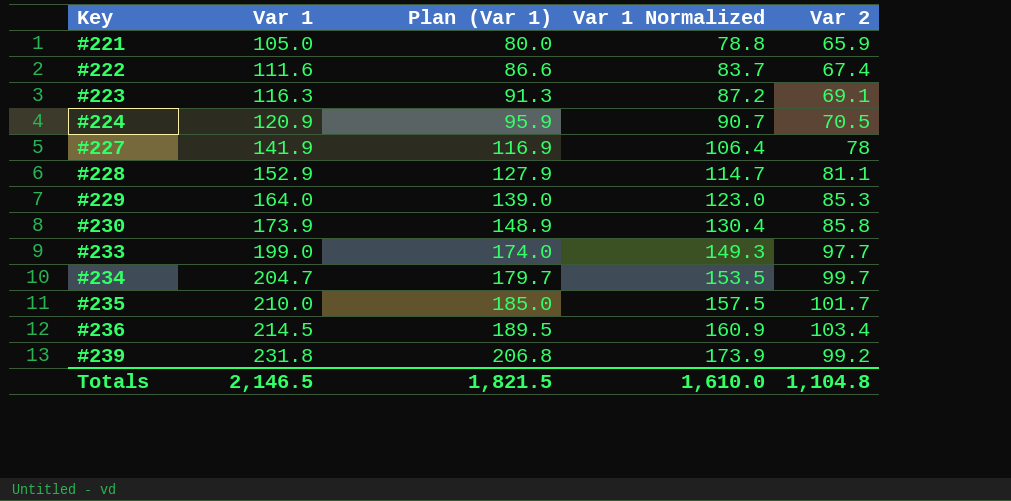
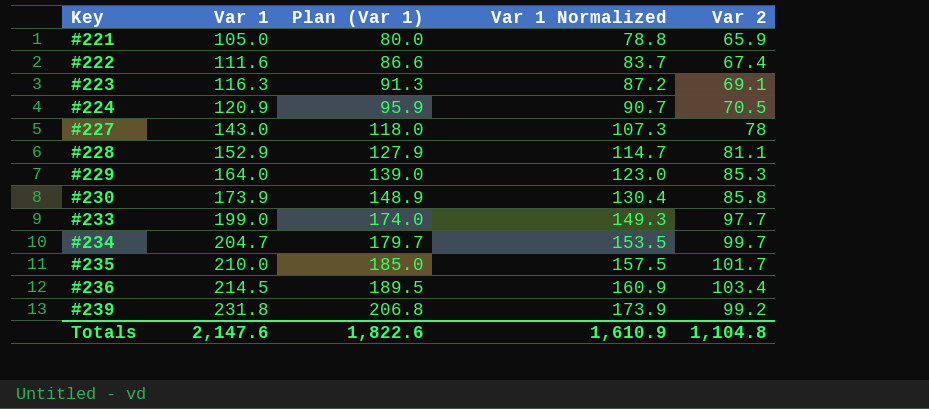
#227 | Var 1: 141.9 -> 143.0
#227 | Plan (Var 1): 116.9 -> 118.0
#227 | Var 1 Normalized: 106.4 -> 107.3
Totals | Var 1: 2,146.5 -> 2,147.6
Totals | Plan (Var 1): 1,821.5 -> 1,822.6
Totals | Var 1 Normalized: 1,610.0 -> 1,610.9

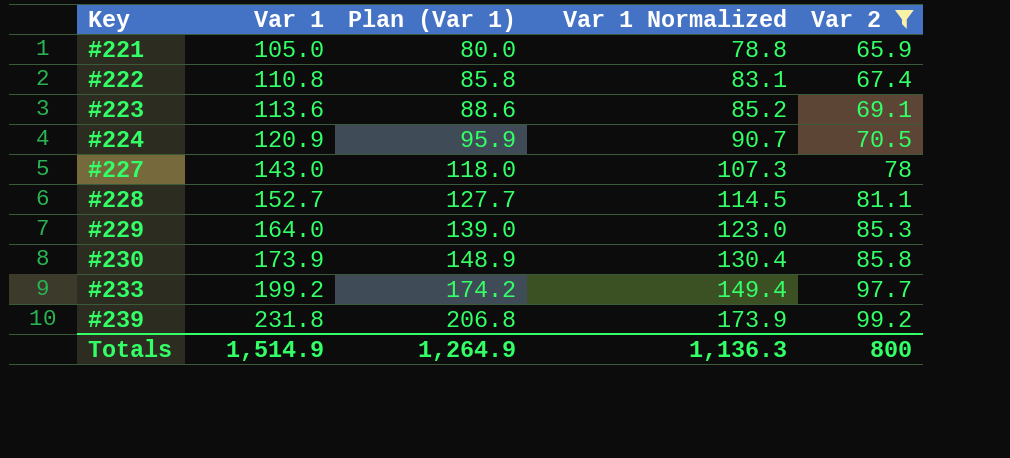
filter: none -> Var 2 <= 99.2
#222 | Var 1: 111.6 -> 110.8
#222 | Plan (Var 1): 86.6 -> 85.8
#222 | Var 1 Normalized: 83.7 -> 83.1
#223 | Var 1: 116.3 -> 113.6
#223 | Plan (Var 1): 91.3 -> 88.6
#223 | Var 1 Normalized: 87.2 -> 85.2
#228 | Var 1: 152.9 -> 152.7
#228 | Plan (Var 1): 127.9 -> 127.7
#228 | Var 1 Normalized: 114.7 -> 114.5
#233 | Var 1: 199.0 -> 199.2
#233 | Plan (Var 1): 174.0 -> 174.2
#233 | Var 1 Normalized: 149.3 -> 149.4
Totals | Var 1: 2,147.6 -> 1,514.9
Totals | Plan (Var 1): 1,822.6 -> 1,264.9
Totals | Var 1 Normalized: 1,610.9 -> 1,136.3
Totals | Var 2: 1,104.8 -> 800

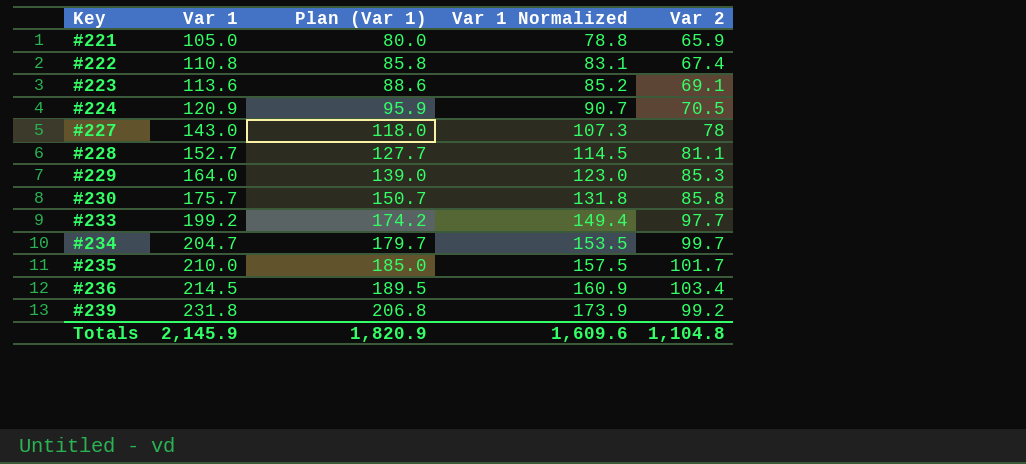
filter: Var 2 <= 99.2 -> none
#230 | Var 1: 173.9 -> 175.7
#230 | Plan (Var 1): 148.9 -> 150.7
#230 | Var 1 Normalized: 130.4 -> 131.8
Totals | Var 1: 1,514.9 -> 2,145.9
Totals | Plan (Var 1): 1,264.9 -> 1,820.9
Totals | Var 1 Normalized: 1,136.3 -> 1,609.6
Totals | Var 2: 800 -> 1,104.8

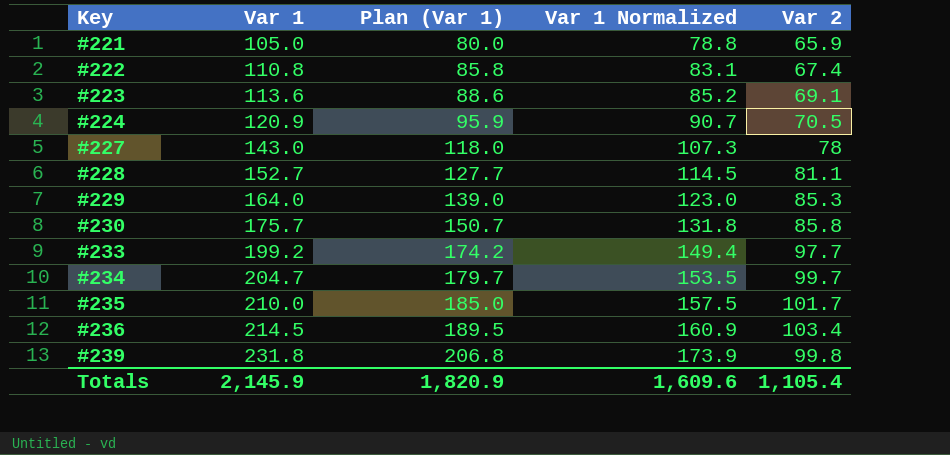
#239 | Var 2: 99.2 -> 99.8
Totals | Var 2: 1,104.8 -> 1,105.4

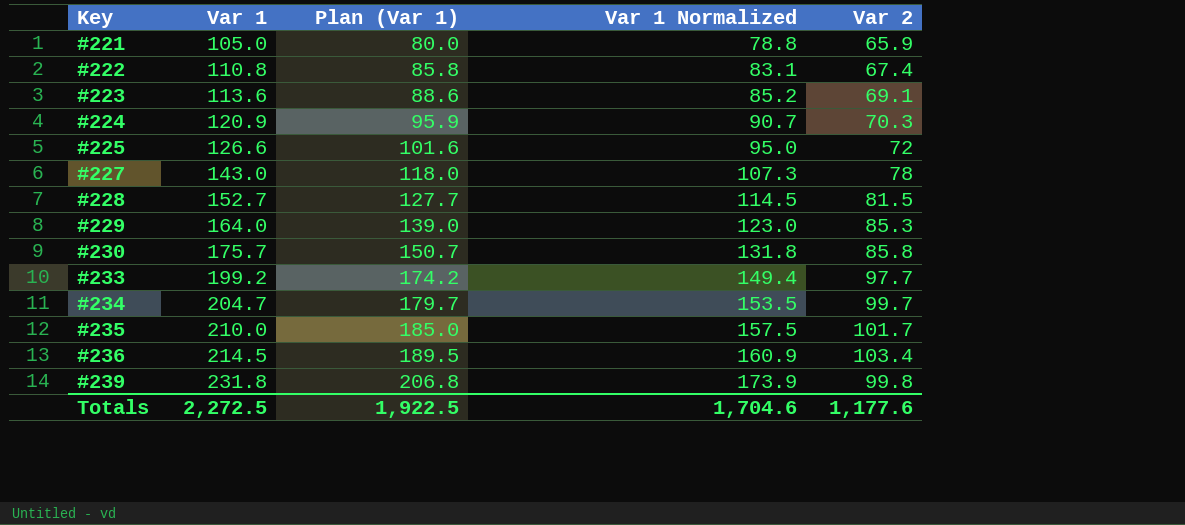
#224 | Var 2: 70.5 -> 70.3
row #225: none -> 126.6 | 101.6 | 95.0 | 72
#228 | Var 2: 81.1 -> 81.5
Totals | Var 1: 2,145.9 -> 2,272.5
Totals | Plan (Var 1): 1,820.9 -> 1,922.5
Totals | Var 1 Normalized: 1,609.6 -> 1,704.6
Totals | Var 2: 1,105.4 -> 1,177.6

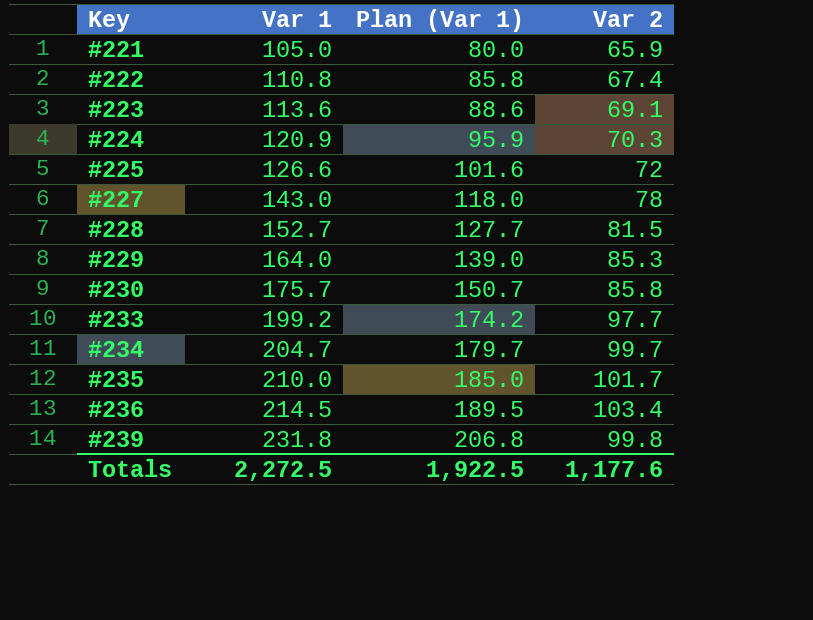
column Var 1 Normalized | formula: [Var 1] * 0.75 -> none

